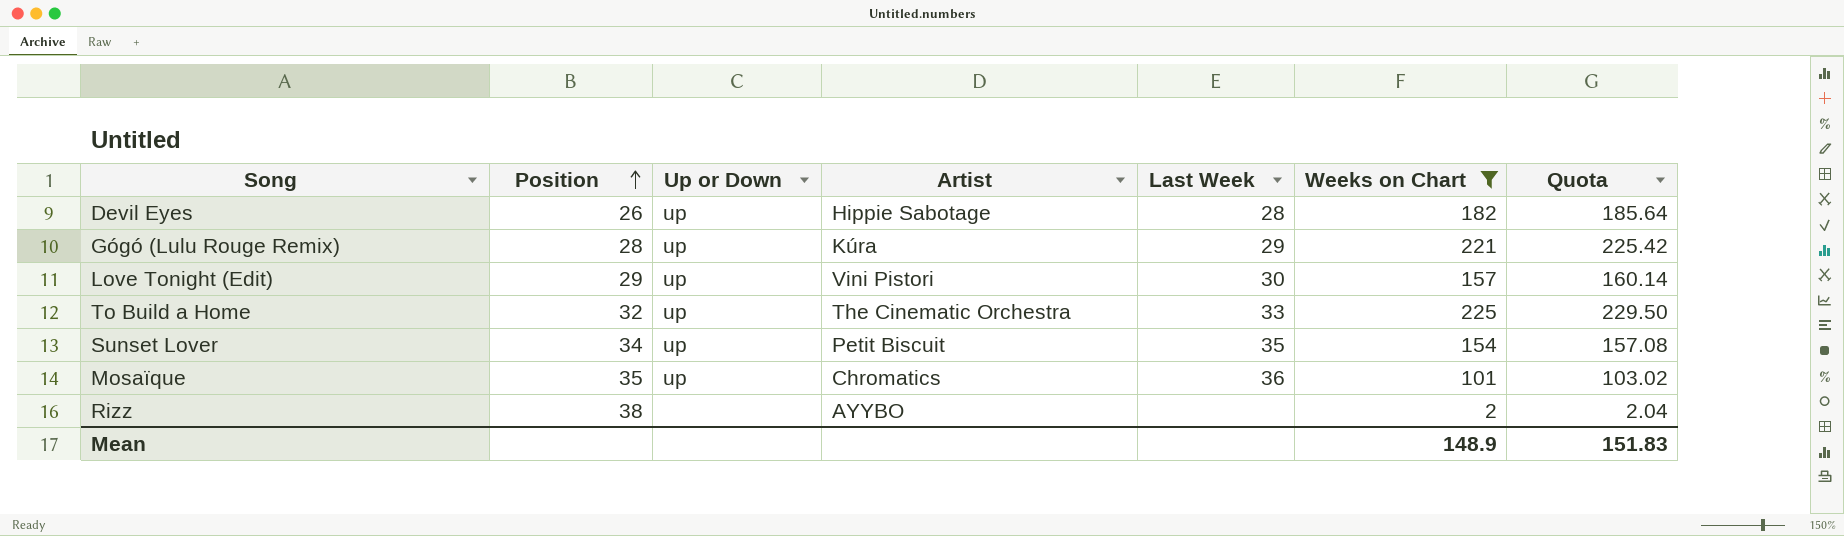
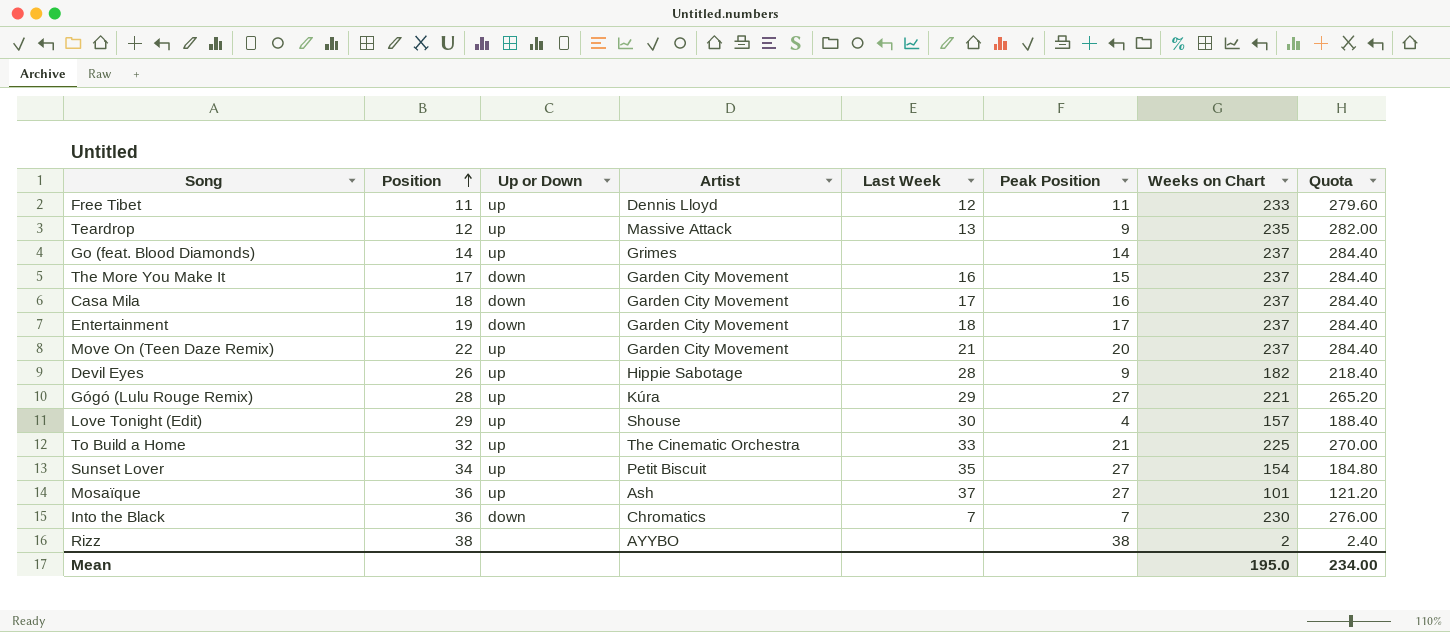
filter: Weeks on Chart <= 225 -> none
column Peak Position | position: none -> 6
column Quota | formula: [Weeks on Chart] * 1.02 -> [Weeks on Chart] * 1.2
Love Tonight (Edit) | Artist: Vini Pistori -> Shouse
Mosaïque | Position: 35 -> 36
Mosaïque | Artist: Chromatics -> Ash
Mosaïque | Last Week: 36 -> 37
Mean | Weeks on Chart: 148.9 -> 195.0
Mean | Quota: 151.83 -> 234.00

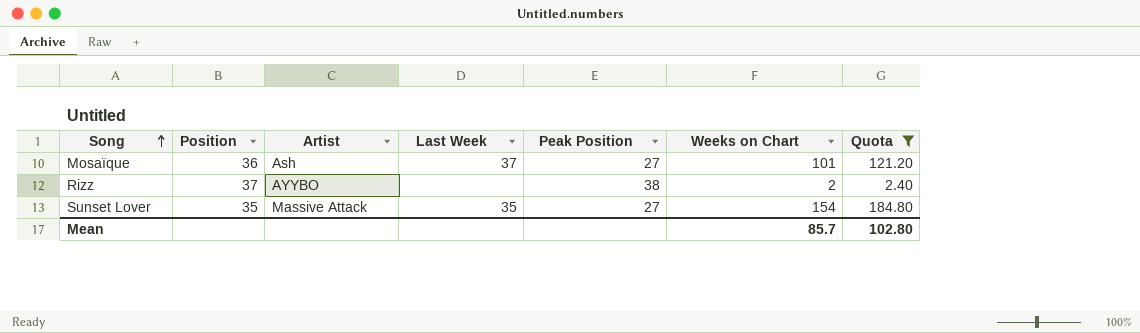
filter: none -> Quota <= 184.80
row order: Position ascending -> Song ascending
column Up or Down | position: 3 -> none
Rizz | Position: 38 -> 37
Sunset Lover | Position: 34 -> 35
Sunset Lover | Artist: Petit Biscuit -> Massive Attack
Mean | Weeks on Chart: 195.0 -> 85.7
Mean | Quota: 234.00 -> 102.80

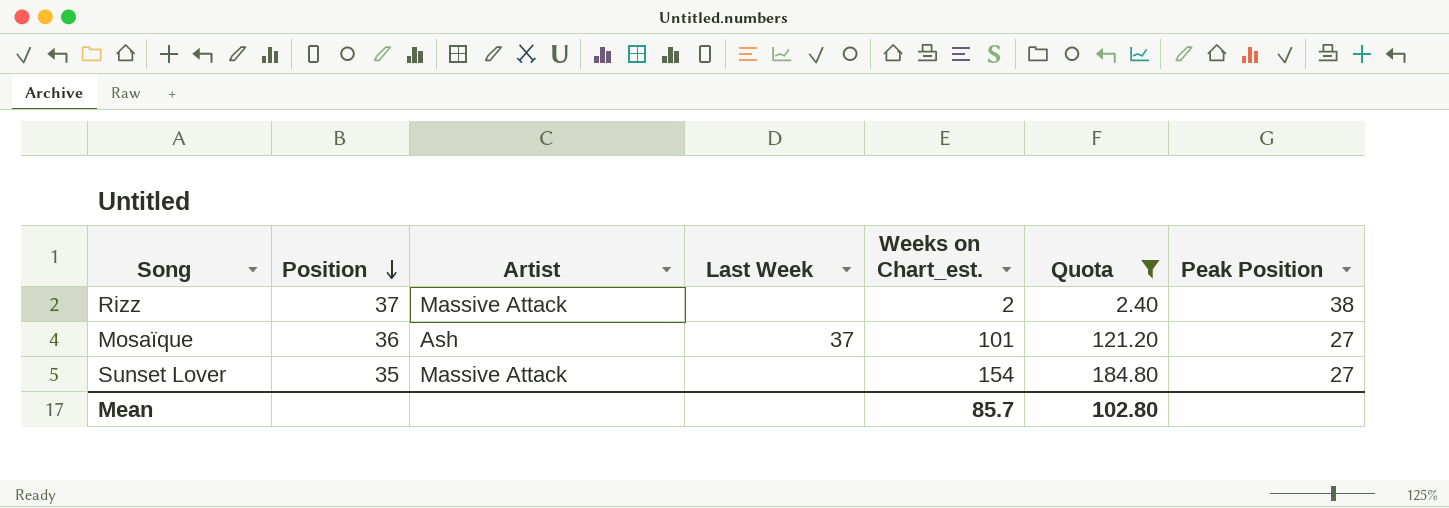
row order: Song ascending -> Position descending
column name: Weeks on Chart -> Weeks on Chart_est.
column Peak Position | position: 5 -> 7
Rizz | Artist: AYYBO -> Massive Attack
Sunset Lover | Last Week: 35 -> none

